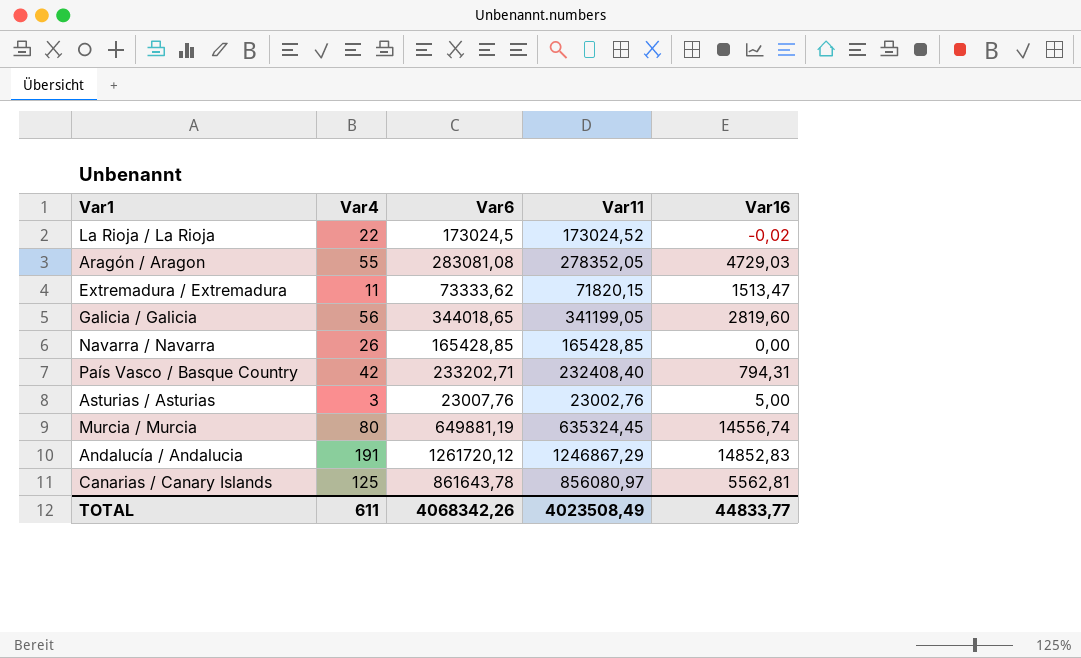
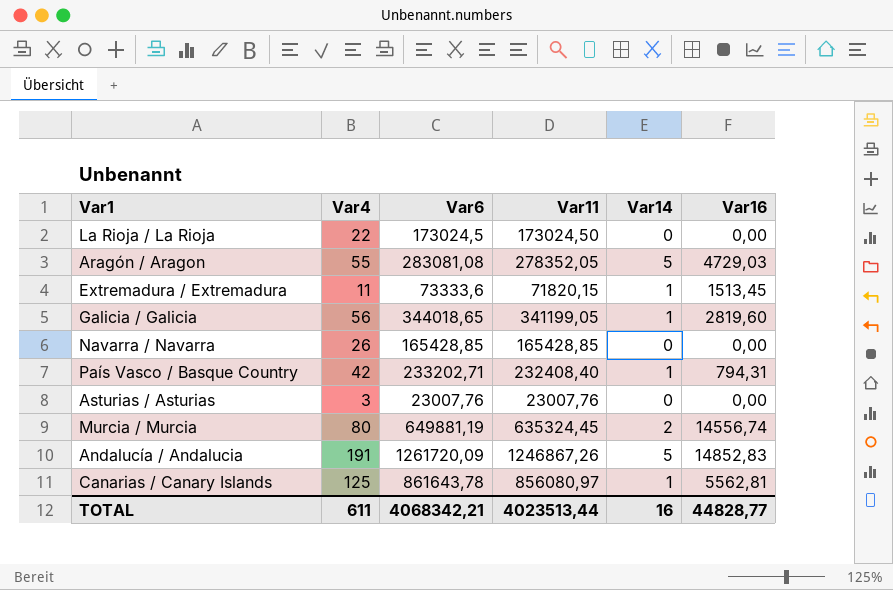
column Var14 | position: none -> 5
La Rioja / La Rioja | Var11: 173024,52 -> 173024,50
La Rioja / La Rioja | Var16: -0,02 -> 0,00
Extremadura / Extremadura | Var6: 73333,62 -> 73333,6
Extremadura / Extremadura | Var16: 1513,47 -> 1513,45
Asturias / Asturias | Var11: 23002,76 -> 23007,76
Asturias / Asturias | Var16: 5,00 -> 0,00
Andalucía / Andalucia | Var6: 1261720,12 -> 1261720,09
Andalucía / Andalucia | Var11: 1246867,29 -> 1246867,26
TOTAL | Var6: 4068342,26 -> 4068342,21
TOTAL | Var11: 4023508,49 -> 4023513,44
TOTAL | Var16: 44833,77 -> 44828,77

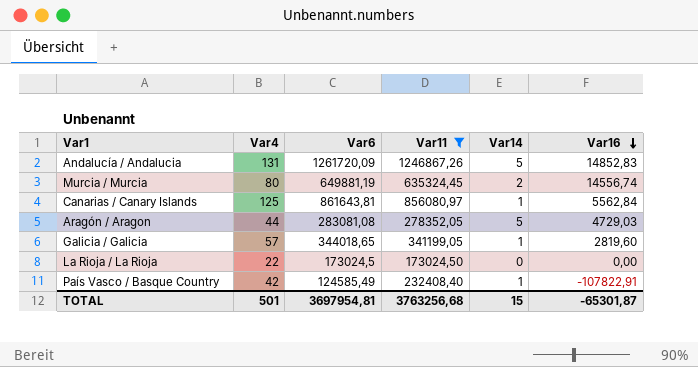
filter: none -> Var11 >= 173024,50
row order: none -> Var16 descending
Andalucía / Andalucia | Var4: 191 -> 131
Canarias / Canary Islands | Var6: 861643,78 -> 861643,81
Canarias / Canary Islands | Var16: 5562,81 -> 5562,84
Aragón / Aragon | Var4: 55 -> 44
Galicia / Galicia | Var4: 56 -> 57
País Vasco / Basque Country | Var6: 233202,71 -> 124585,49
País Vasco / Basque Country | Var16: 794,31 -> -107822,91
TOTAL | Var4: 611 -> 501
TOTAL | Var6: 4068342,21 -> 3697954,81
TOTAL | Var11: 4023513,44 -> 3763256,68
TOTAL | Var14: 16 -> 15
TOTAL | Var16: 44828,77 -> -65301,87

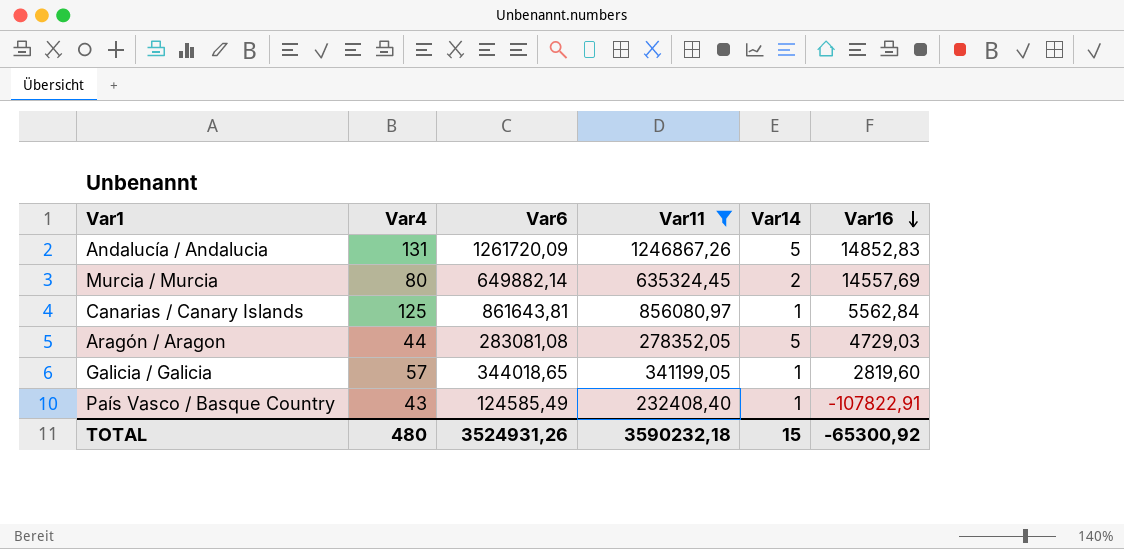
row La Rioja / La Rioja: 22 | 173024,5 | 173024,50 | 0 | 0,00 -> none
Murcia / Murcia | Var6: 649881,19 -> 649882,14
Murcia / Murcia | Var16: 14556,74 -> 14557,69
País Vasco / Basque Country | Var4: 42 -> 43
TOTAL | Var4: 501 -> 480
TOTAL | Var6: 3697954,81 -> 3524931,26
TOTAL | Var11: 3763256,68 -> 3590232,18
TOTAL | Var16: -65301,87 -> -65300,92

